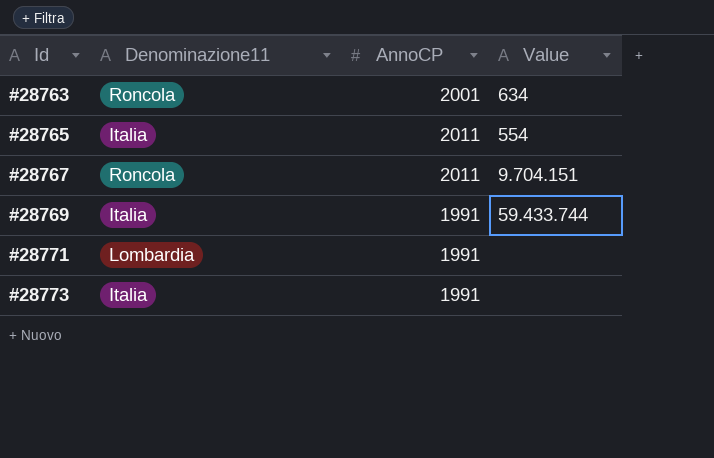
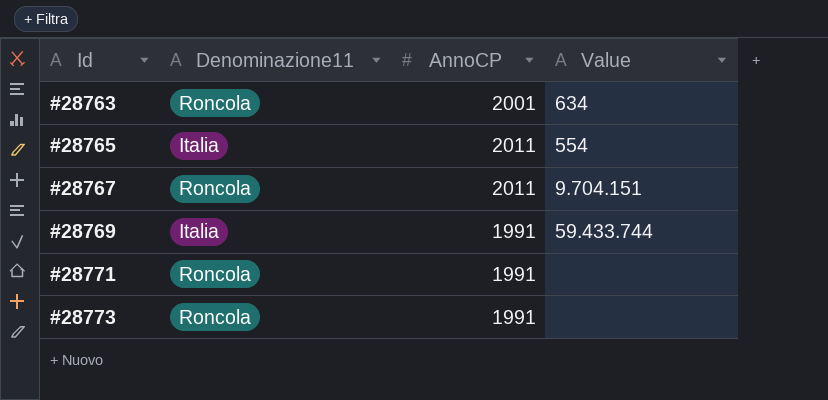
#28771 | Denominazione11: Lombardia -> Roncola
#28773 | Denominazione11: Italia -> Roncola

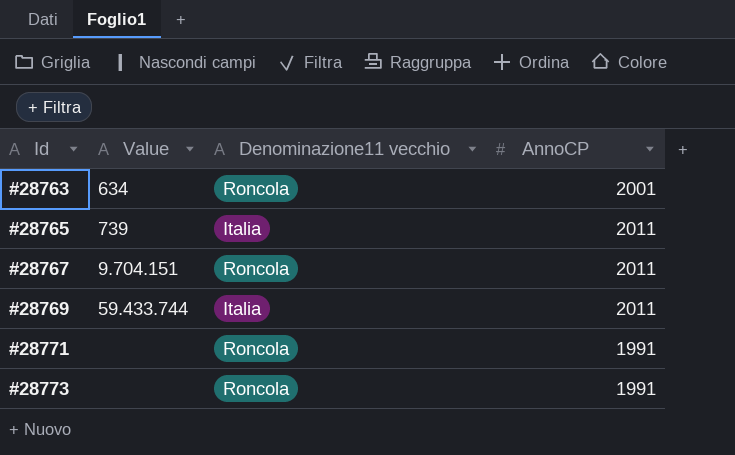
column Value | position: 4 -> 2
column name: Denominazione11 -> Denominazione11 vecchio
#28765 | Value: 554 -> 739
#28769 | AnnoCP: 1991 -> 2011

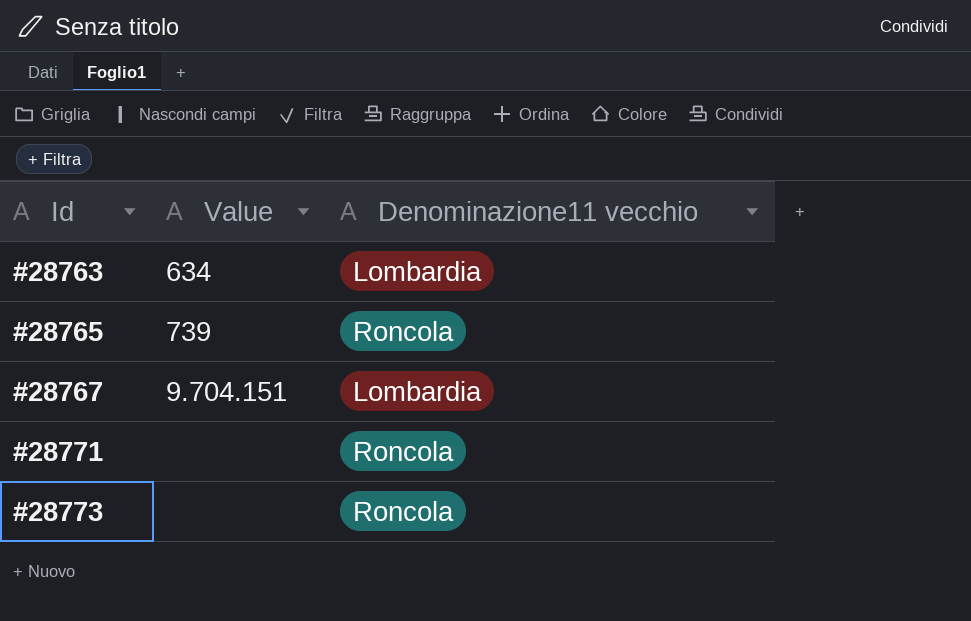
column AnnoCP | position: 4 -> none
row #28769: 59.433.744 | Italia | 2011 -> none
#28763 | Denominazione11 vecchio: Roncola -> Lombardia
#28765 | Denominazione11 vecchio: Italia -> Roncola
#28767 | Denominazione11 vecchio: Roncola -> Lombardia

